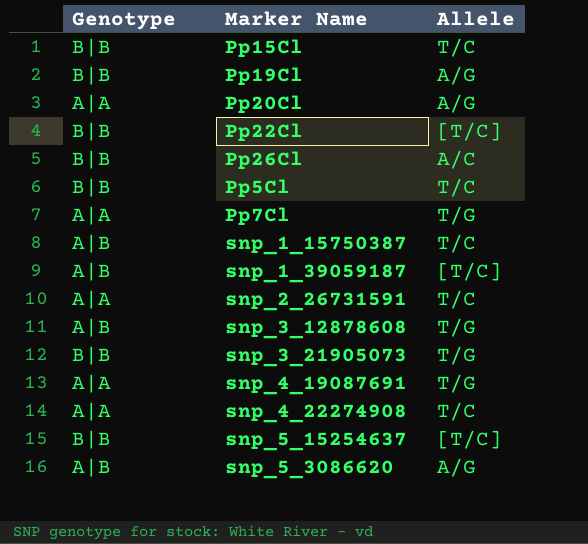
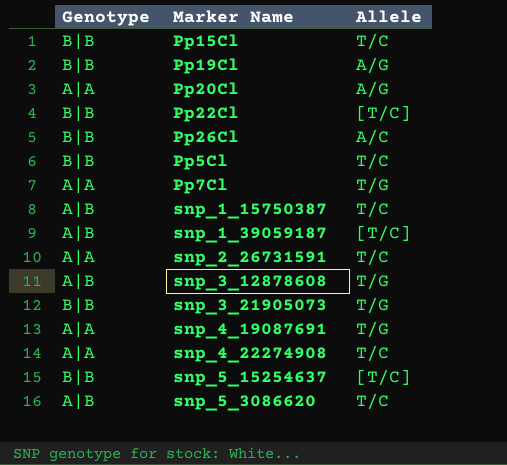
snp_5_3086620 | Allele: A/G -> T/C

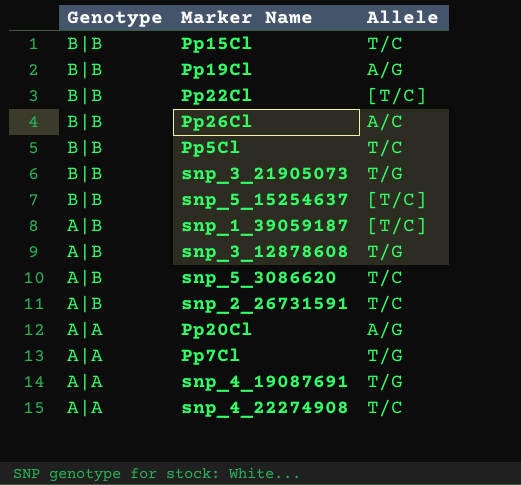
row order: none -> Genotype descending
row snp_1_15750387: A|B | T/C -> none
snp_2_26731591 | Genotype: A|A -> A|B

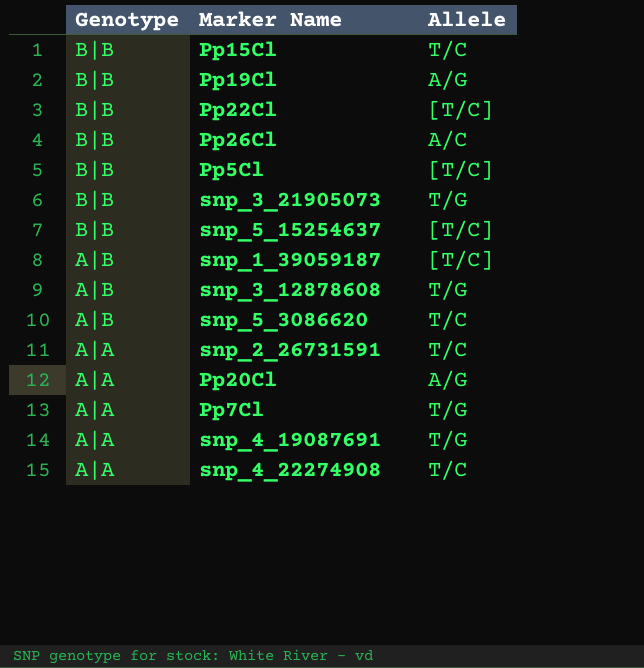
Pp5Cl | Allele: T/C -> [T/C]
snp_2_26731591 | Genotype: A|B -> A|A

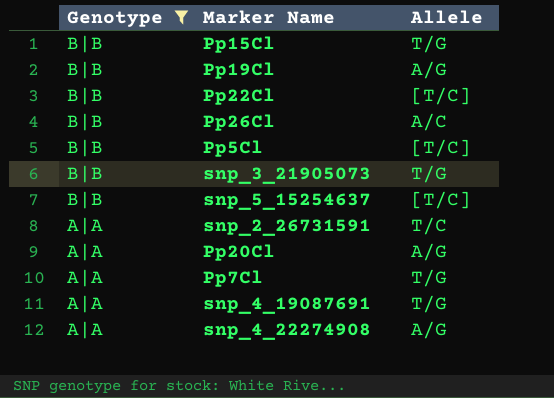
filter: none -> Genotype != A|B
Pp15Cl | Allele: T/C -> T/G
snp_4_22274908 | Allele: T/C -> A/G

